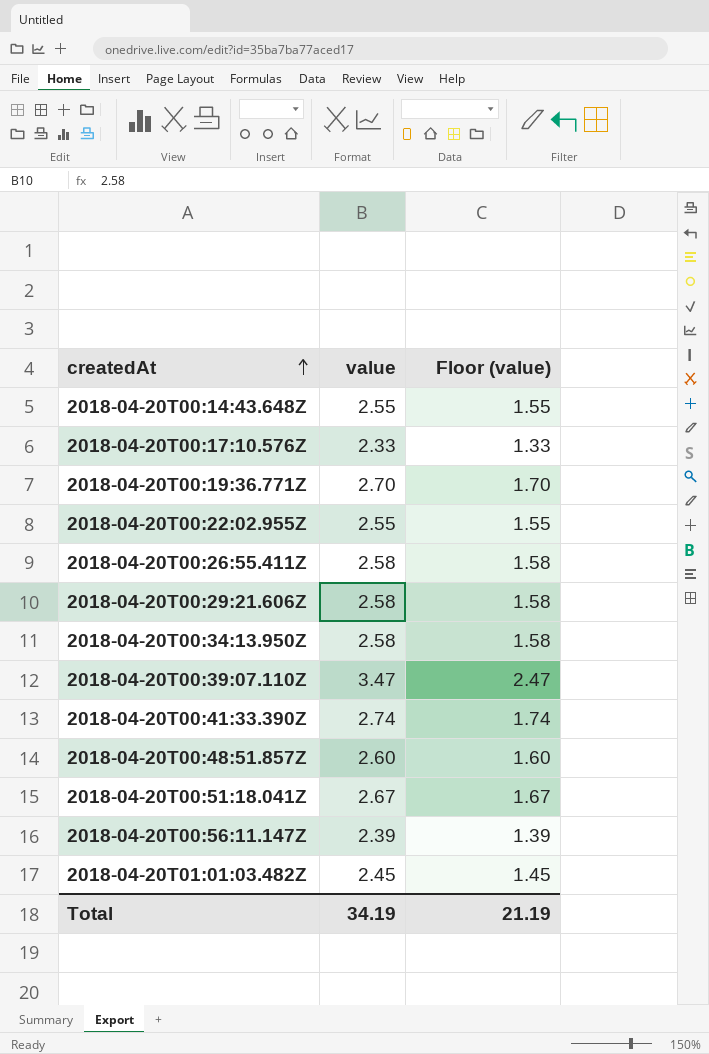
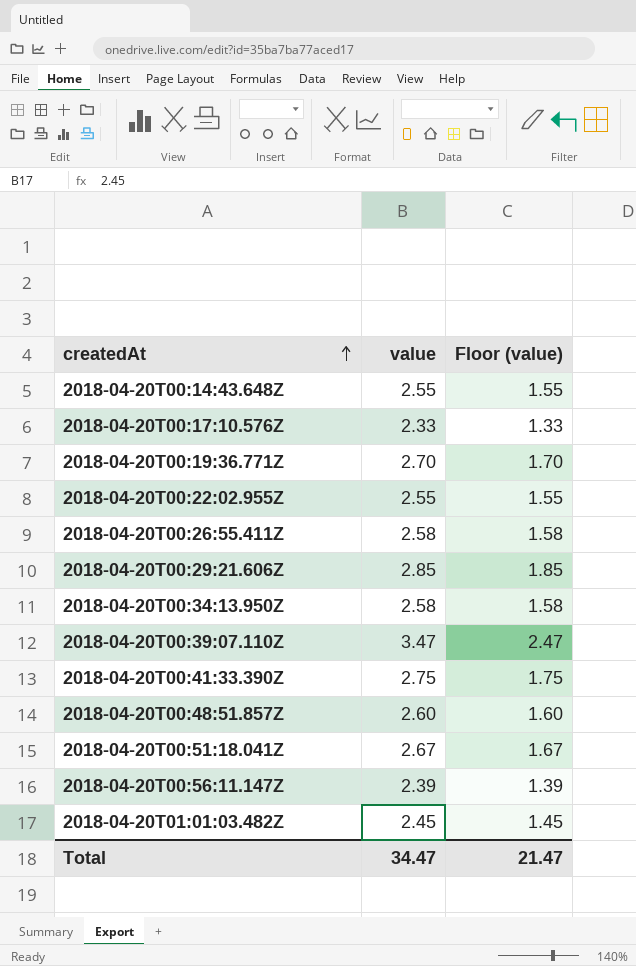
2018-04-20T00:29:21.606Z | value: 2.58 -> 2.85
2018-04-20T00:29:21.606Z | Floor (value): 1.58 -> 1.85
2018-04-20T00:41:33.390Z | value: 2.74 -> 2.75
2018-04-20T00:41:33.390Z | Floor (value): 1.74 -> 1.75
Total | value: 34.19 -> 34.47
Total | Floor (value): 21.19 -> 21.47

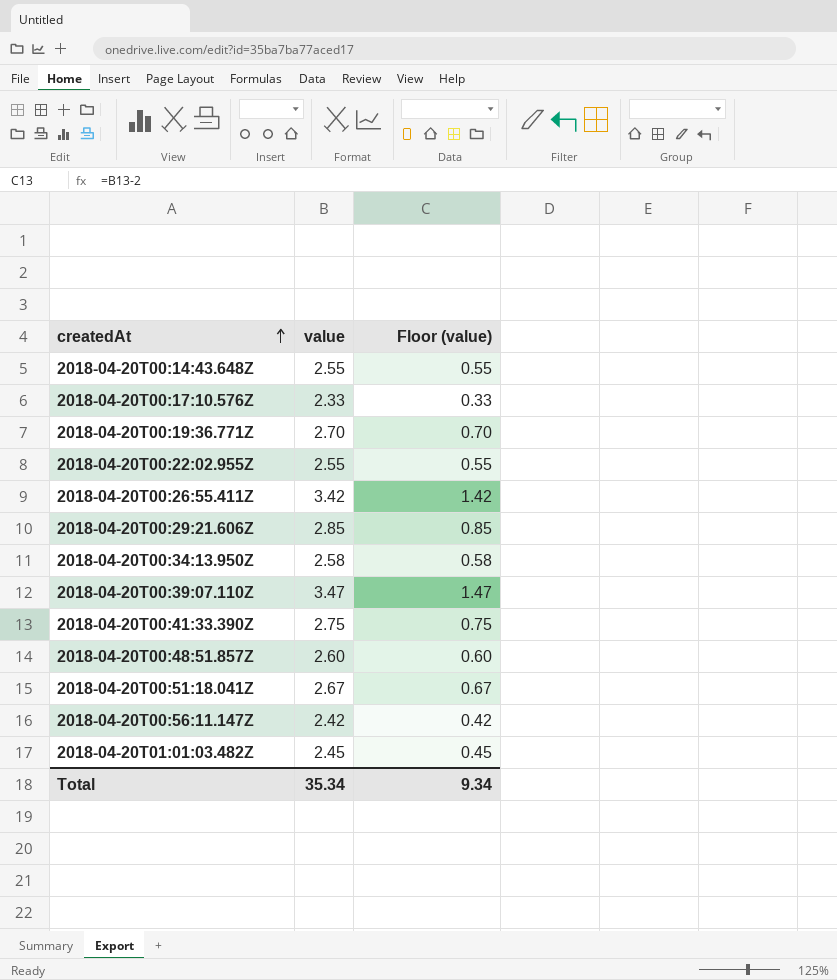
column Floor (value) | formula: [value] - 1 -> [value] - 2
2018-04-20T00:26:55.411Z | value: 2.58 -> 3.42
2018-04-20T00:56:11.147Z | value: 2.39 -> 2.42
Total | value: 34.47 -> 35.34
Total | Floor (value): 21.47 -> 9.34

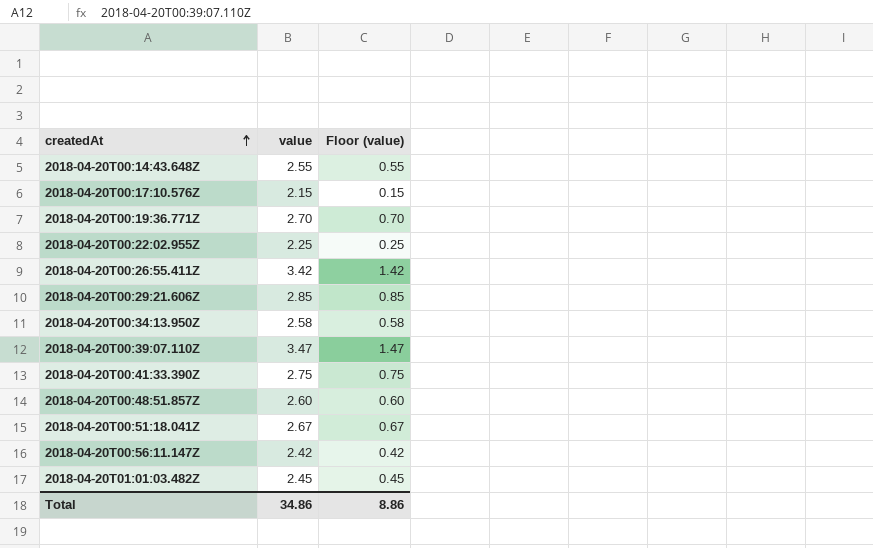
2018-04-20T00:17:10.576Z | value: 2.33 -> 2.15
2018-04-20T00:17:10.576Z | Floor (value): 0.33 -> 0.15
2018-04-20T00:22:02.955Z | value: 2.55 -> 2.25
2018-04-20T00:22:02.955Z | Floor (value): 0.55 -> 0.25
Total | value: 35.34 -> 34.86
Total | Floor (value): 9.34 -> 8.86

